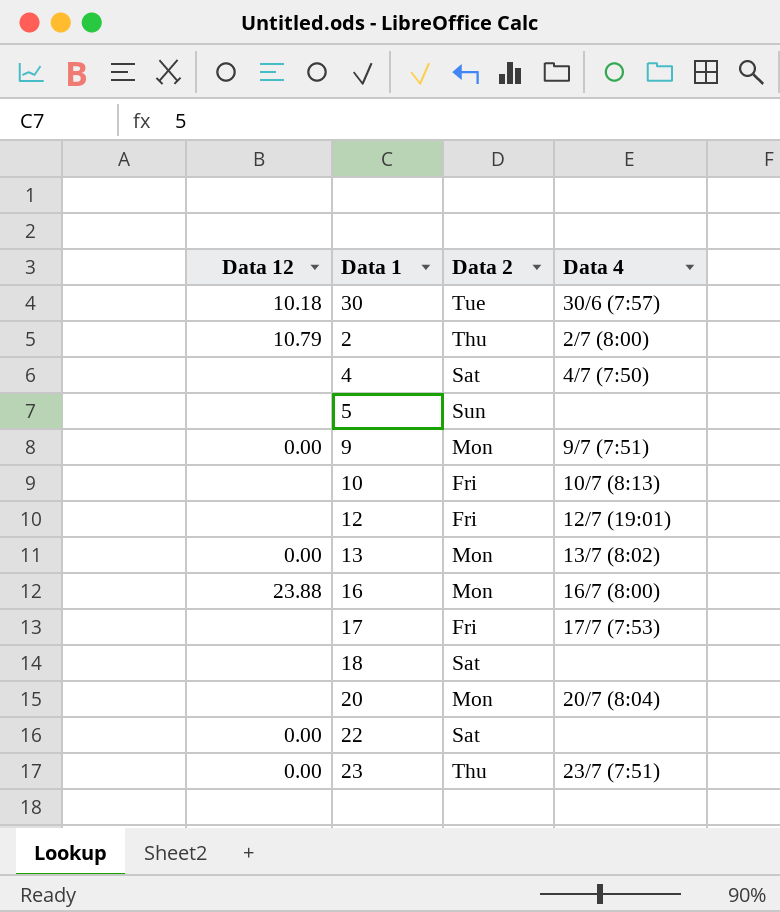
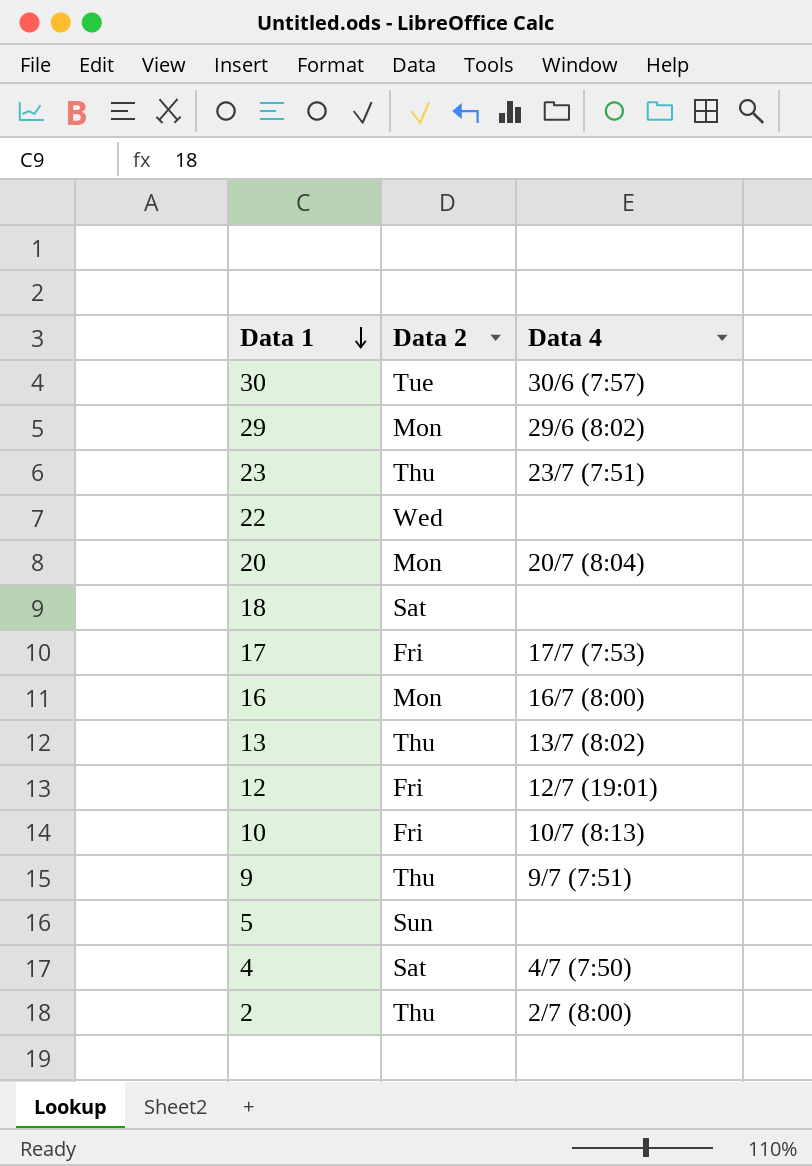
row order: none -> Data 1 descending
column Data 12 | position: 1 -> none
row 29: none -> Mon | 29/6 (8:02)
22 | Data 2: Sat -> Wed
13 | Data 2: Mon -> Thu
9 | Data 2: Mon -> Thu

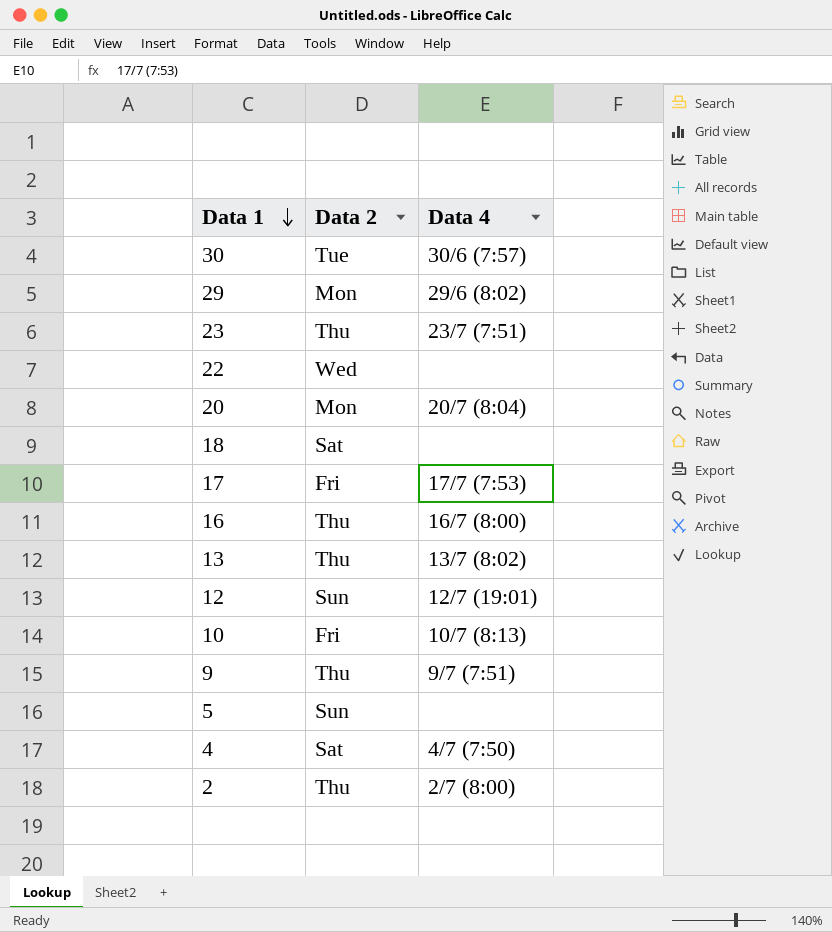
16 | Data 2: Mon -> Thu
12 | Data 2: Fri -> Sun

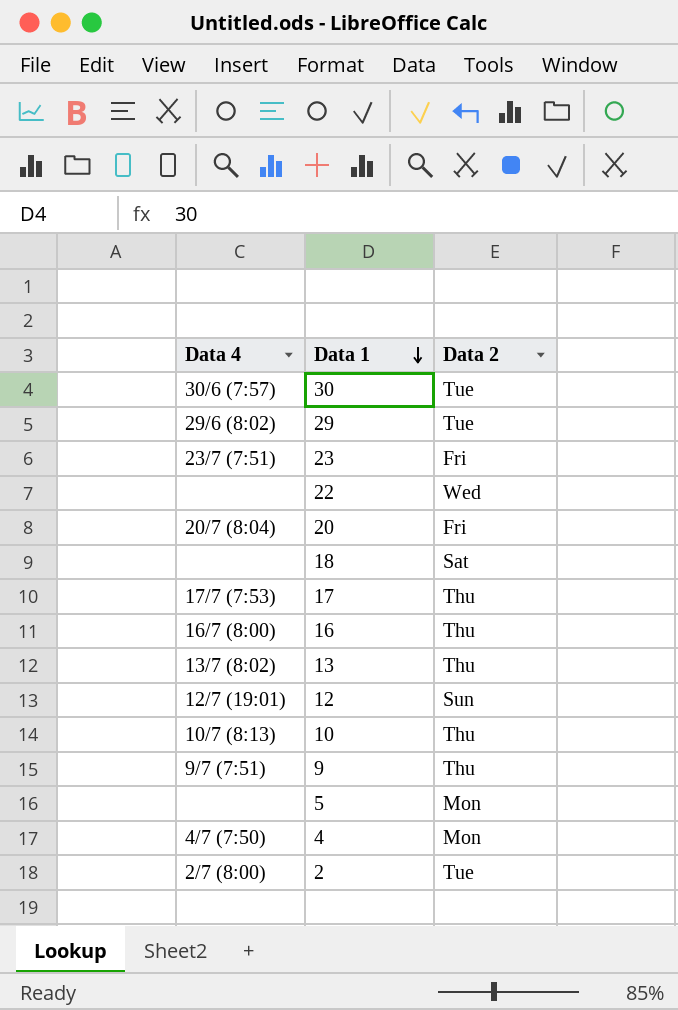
column Data 4 | position: 3 -> 1
29 | Data 2: Mon -> Tue
23 | Data 2: Thu -> Fri
20 | Data 2: Mon -> Fri
17 | Data 2: Fri -> Thu
10 | Data 2: Fri -> Thu
5 | Data 2: Sun -> Mon
4 | Data 2: Sat -> Mon
2 | Data 2: Thu -> Tue

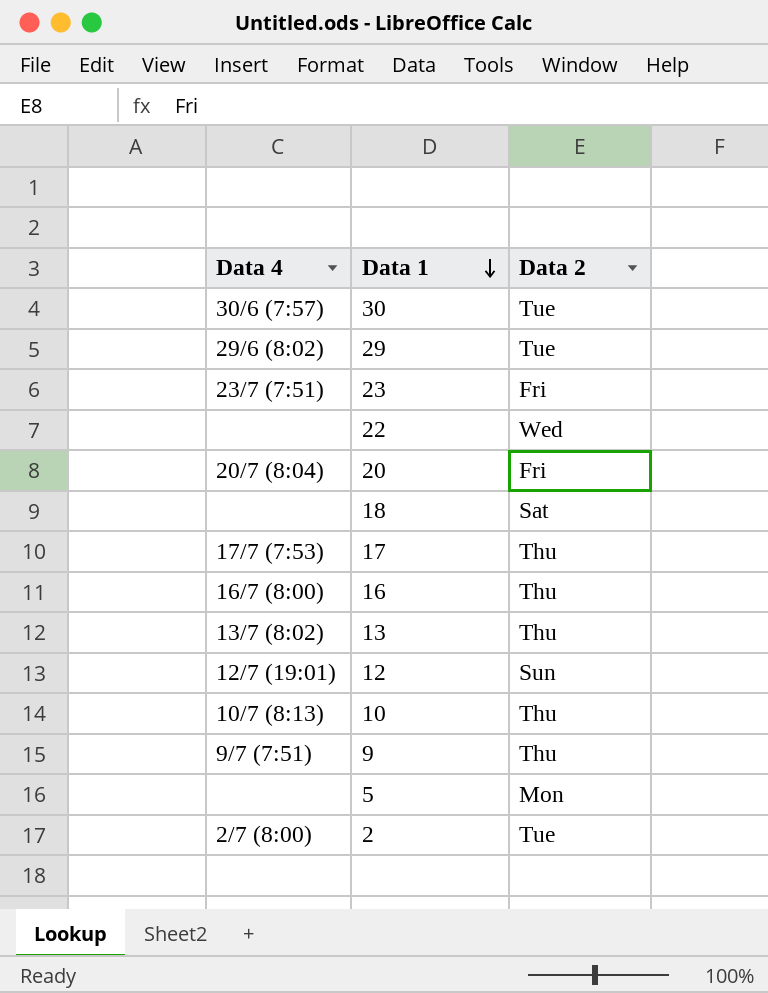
row 4: 4/7 (7:50) | Mon -> none

